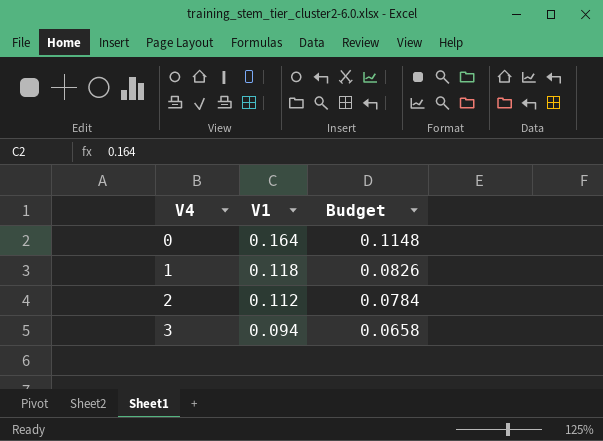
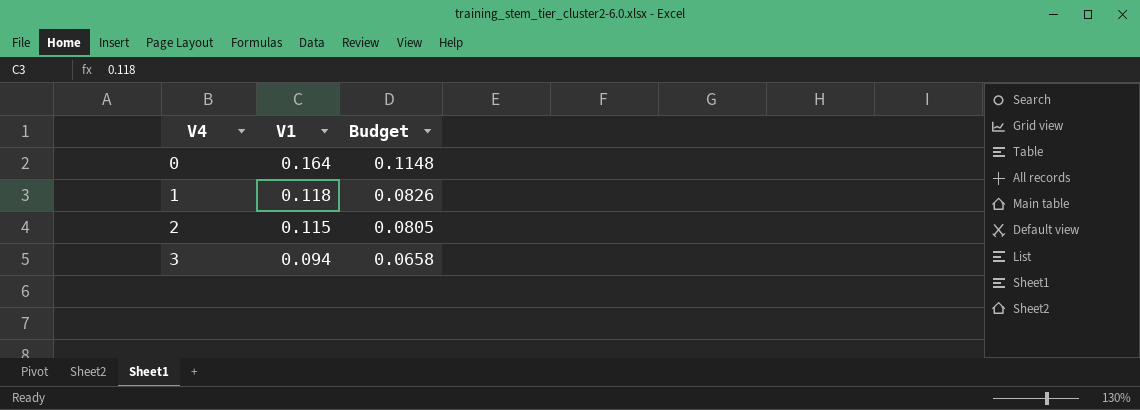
2 | V1: 0.112 -> 0.115
2 | Budget: 0.0784 -> 0.0805

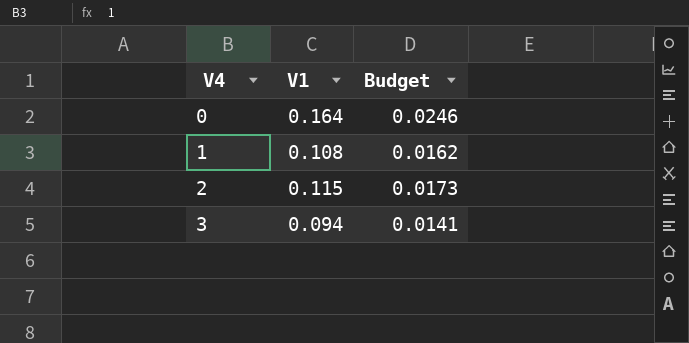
column Budget | formula: [V1] * 0.7 -> [V1] * 0.15
1 | V1: 0.118 -> 0.108

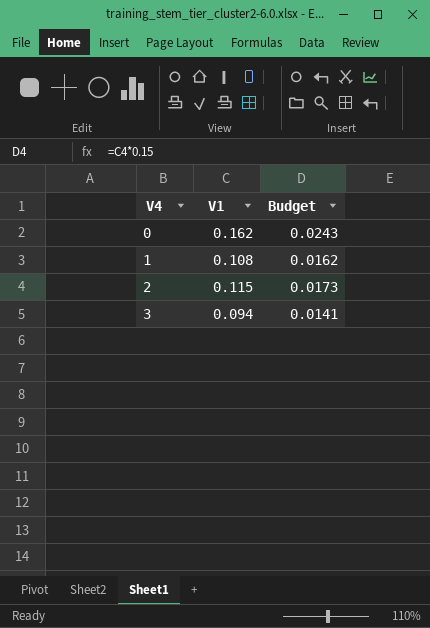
0 | V1: 0.164 -> 0.162
0 | Budget: 0.0246 -> 0.0243

